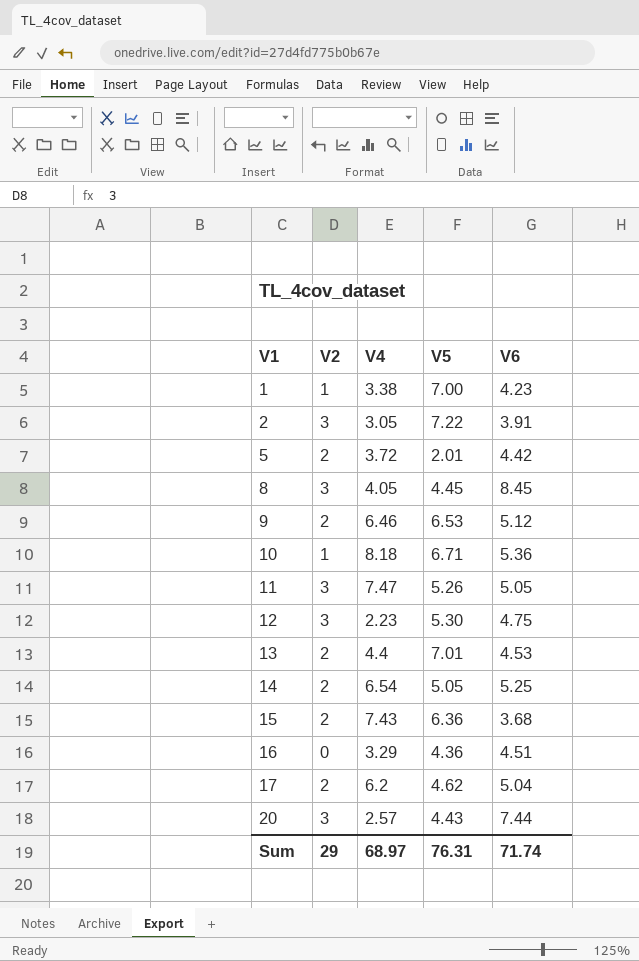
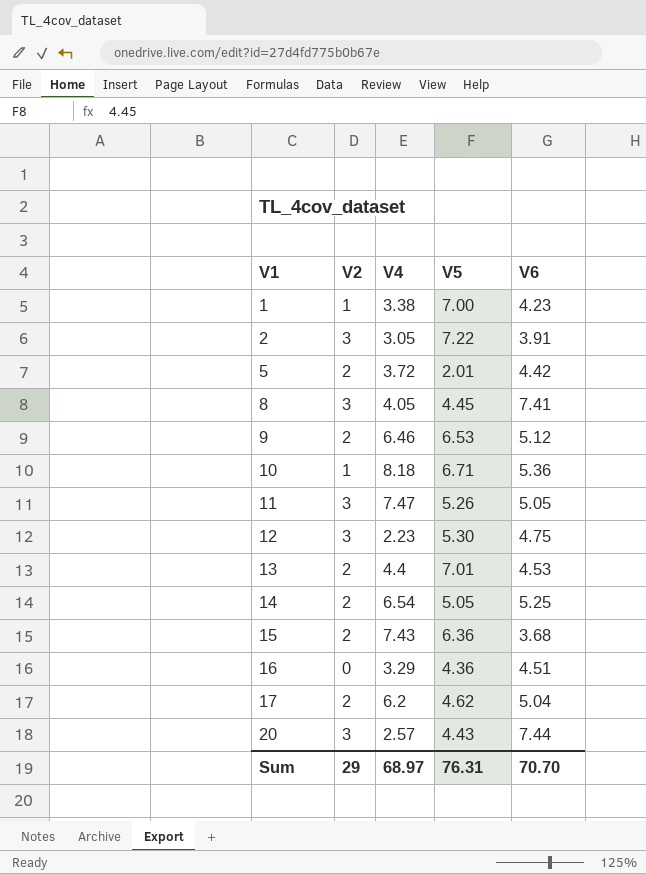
8 | V6: 8.45 -> 7.41
Sum | V6: 71.74 -> 70.70

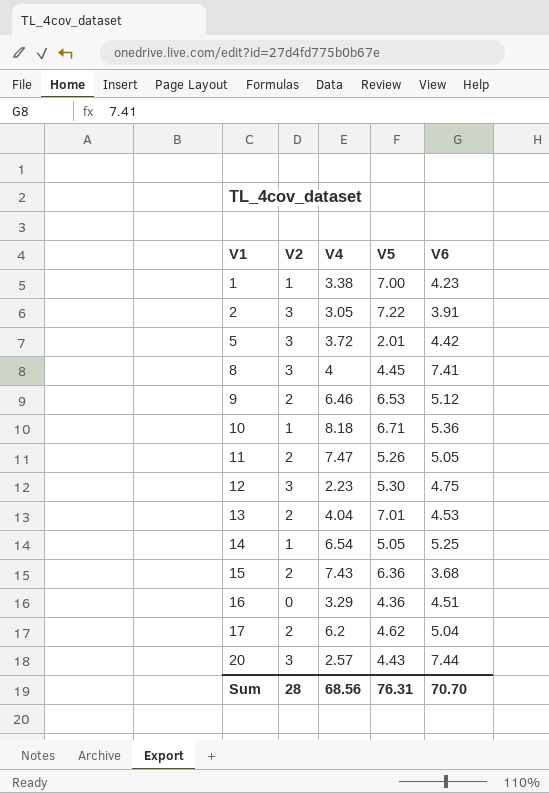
5 | V2: 2 -> 3
8 | V4: 4.05 -> 4
11 | V2: 3 -> 2
13 | V4: 4.4 -> 4.04
14 | V2: 2 -> 1
Sum | V2: 29 -> 28
Sum | V4: 68.97 -> 68.56

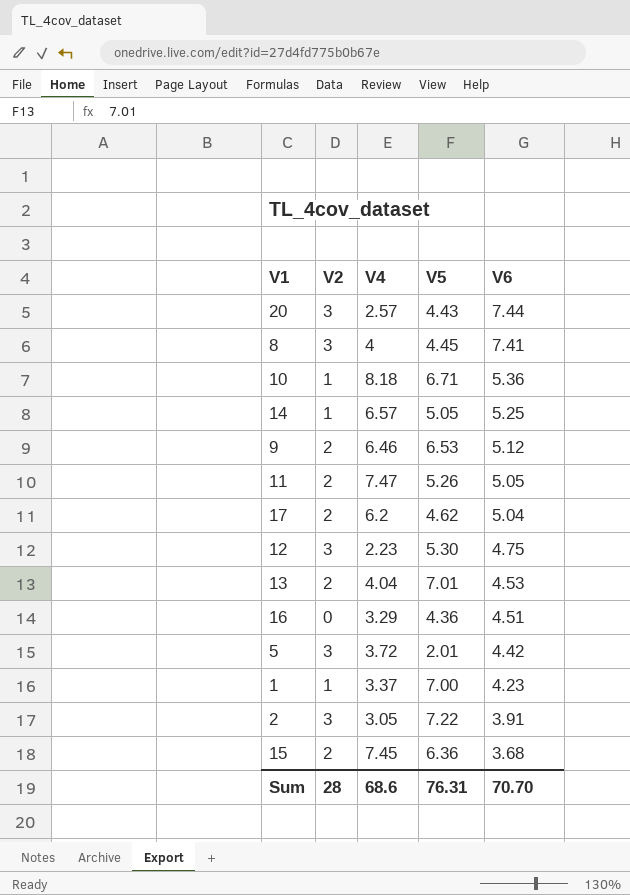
row order: V1 ascending -> V6 descending
14 | V4: 6.54 -> 6.57
1 | V4: 3.38 -> 3.37
15 | V4: 7.43 -> 7.45
Sum | V4: 68.56 -> 68.6

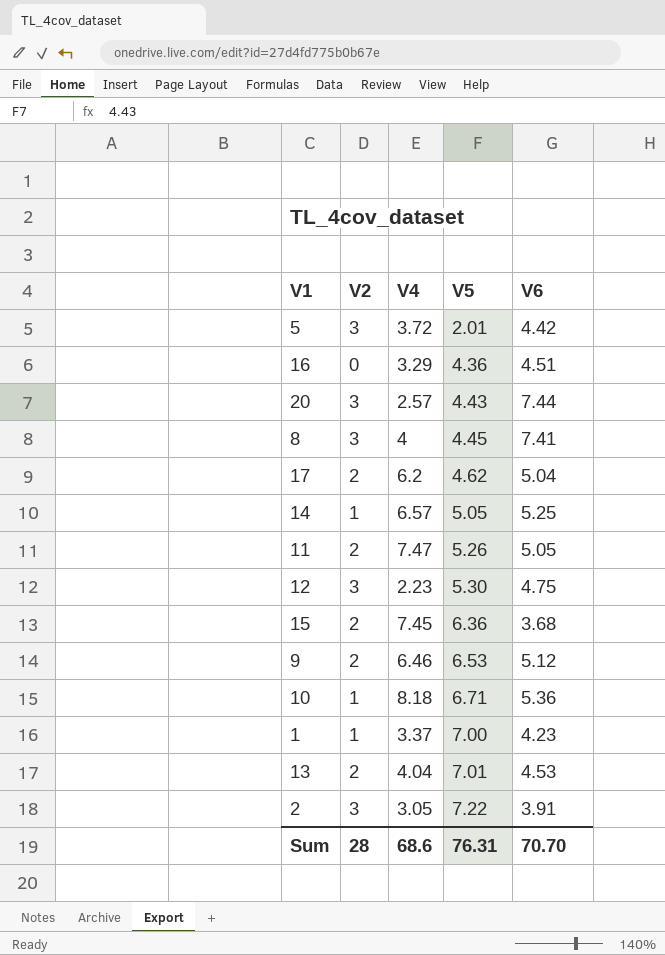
row order: V6 descending -> V5 ascending

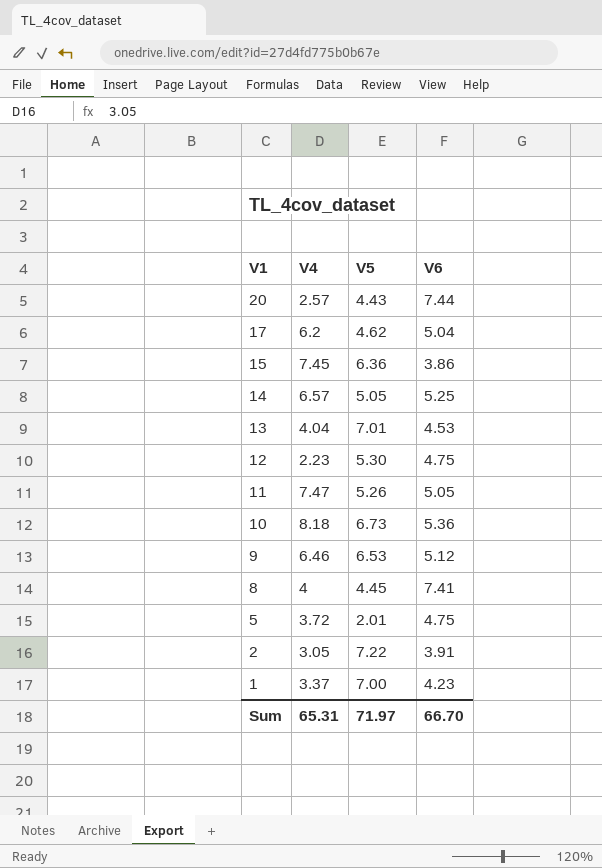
row order: V5 ascending -> V1 descending
column V2 | position: 2 -> none
row 16: 0 | 3.29 | 4.36 | 4.51 -> none
15 | V6: 3.68 -> 3.86
10 | V5: 6.71 -> 6.73
5 | V6: 4.42 -> 4.75
Sum | V4: 68.6 -> 65.31
Sum | V5: 76.31 -> 71.97
Sum | V6: 70.70 -> 66.70

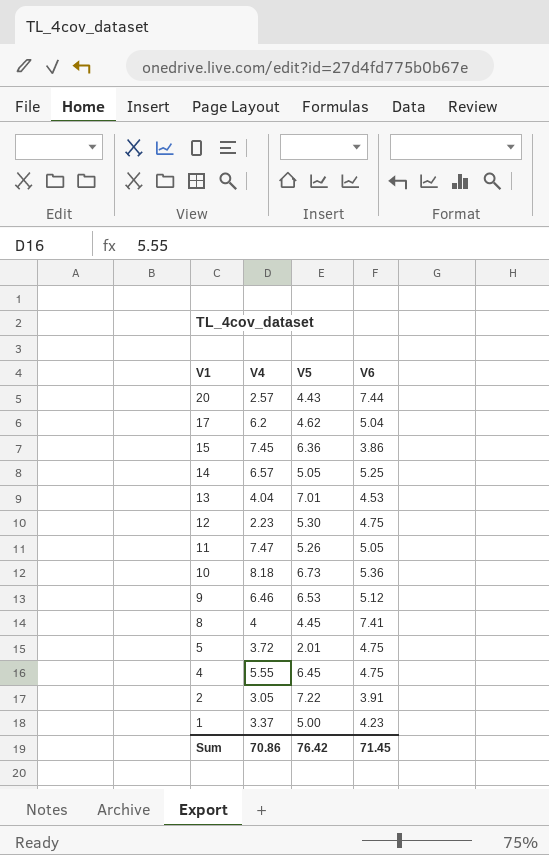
row 4: none -> 5.55 | 6.45 | 4.75
1 | V5: 7.00 -> 5.00
Sum | V4: 65.31 -> 70.86
Sum | V5: 71.97 -> 76.42
Sum | V6: 66.70 -> 71.45

